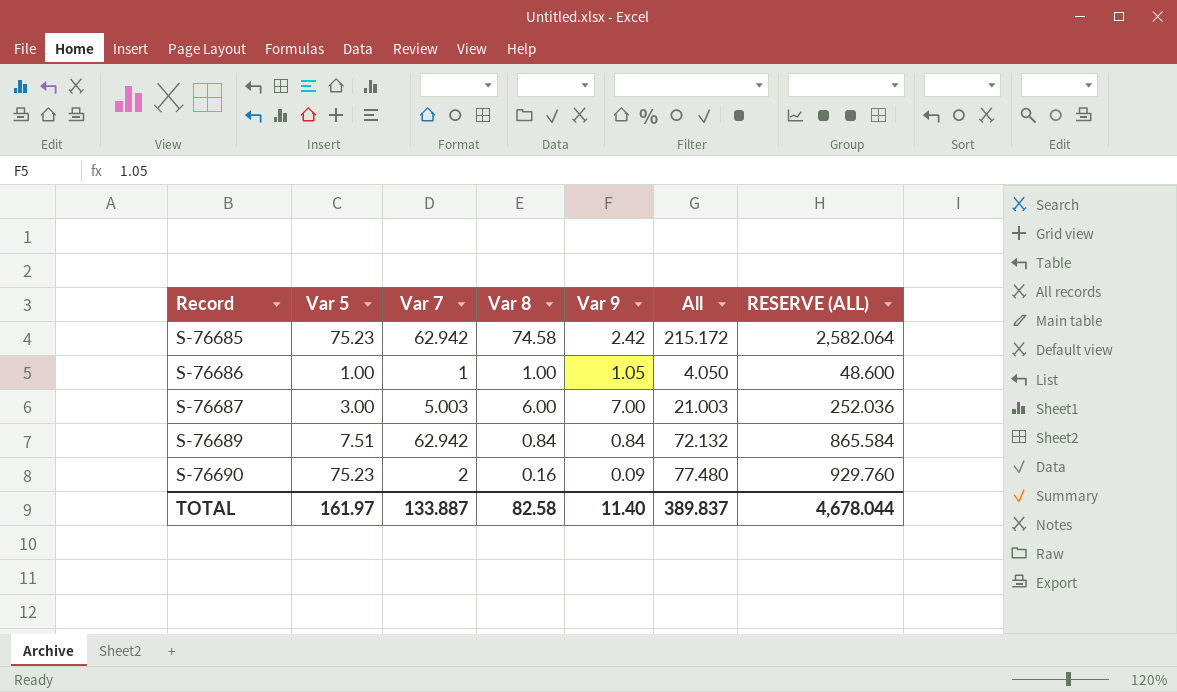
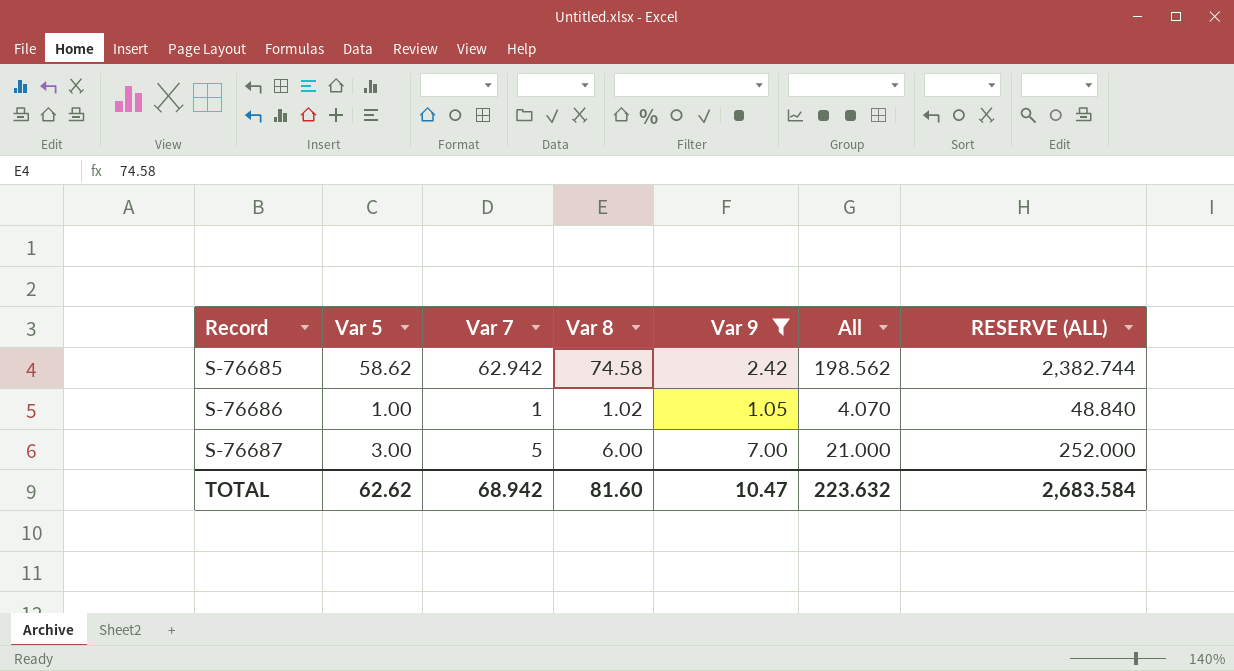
filter: none -> Var 9 >= 1.05
S-76685 | Var 5: 75.23 -> 58.62
S-76685 | All: 215.172 -> 198.562
S-76685 | RESERVE (ALL): 2,582.064 -> 2,382.744
S-76686 | Var 8: 1.00 -> 1.02
S-76686 | All: 4.050 -> 4.070
S-76686 | RESERVE (ALL): 48.600 -> 48.840
S-76687 | Var 7: 5.003 -> 5
S-76687 | All: 21.003 -> 21.000
S-76687 | RESERVE (ALL): 252.036 -> 252.000
TOTAL | Var 5: 161.97 -> 62.62
TOTAL | Var 7: 133.887 -> 68.942
TOTAL | Var 8: 82.58 -> 81.60
TOTAL | Var 9: 11.40 -> 10.47
TOTAL | All: 389.837 -> 223.632
TOTAL | RESERVE (ALL): 4,678.044 -> 2,683.584

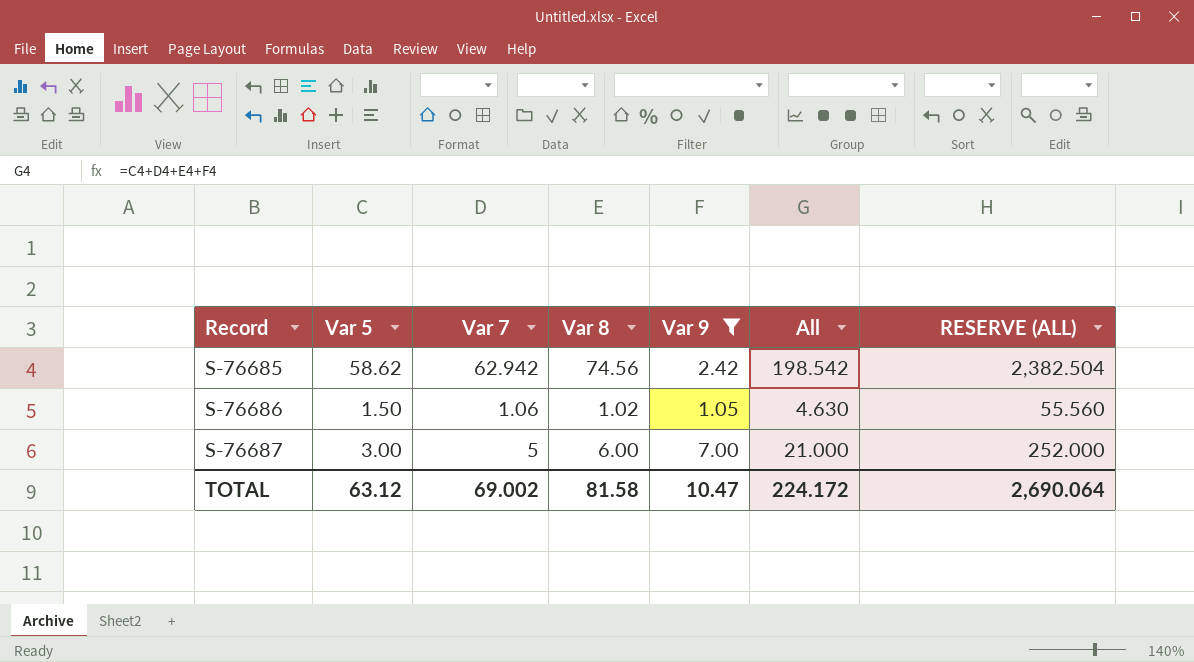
S-76685 | Var 8: 74.58 -> 74.56
S-76685 | All: 198.562 -> 198.542
S-76685 | RESERVE (ALL): 2,382.744 -> 2,382.504
S-76686 | Var 5: 1.00 -> 1.50
S-76686 | Var 7: 1 -> 1.06
S-76686 | All: 4.070 -> 4.630
S-76686 | RESERVE (ALL): 48.840 -> 55.560
TOTAL | Var 5: 62.62 -> 63.12
TOTAL | Var 7: 68.942 -> 69.002
TOTAL | Var 8: 81.60 -> 81.58
TOTAL | All: 223.632 -> 224.172
TOTAL | RESERVE (ALL): 2,683.584 -> 2,690.064

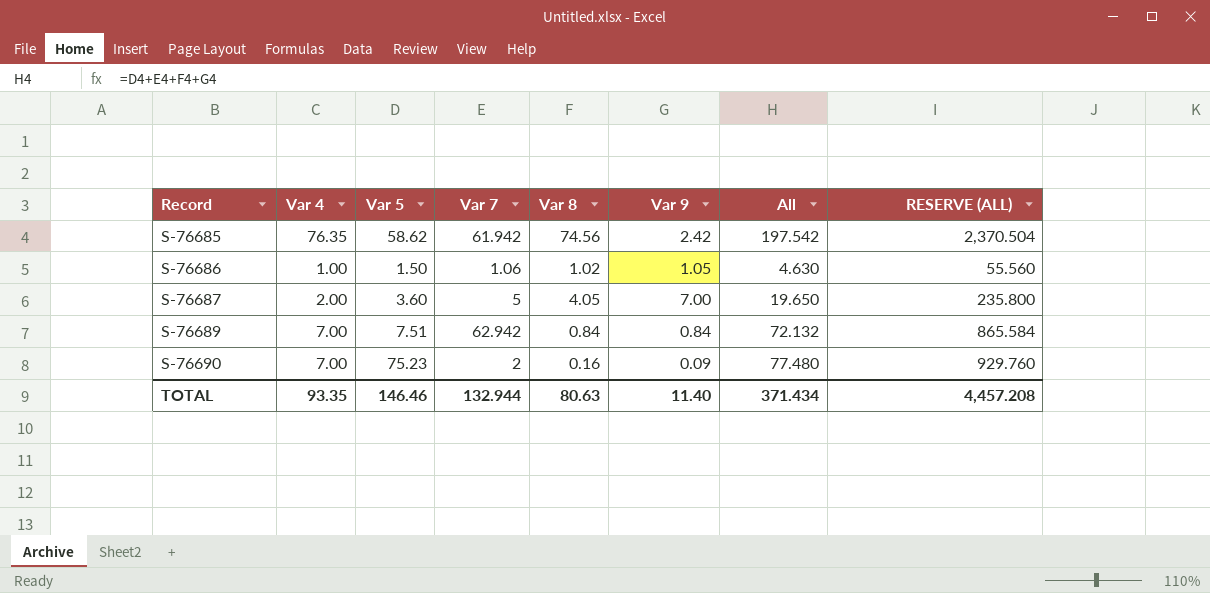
filter: Var 9 >= 1.05 -> none
column Var 4 | position: none -> 2
S-76685 | Var 7: 62.942 -> 61.942
S-76685 | All: 198.542 -> 197.542
S-76685 | RESERVE (ALL): 2,382.504 -> 2,370.504
S-76687 | Var 5: 3.00 -> 3.60
S-76687 | Var 8: 6.00 -> 4.05
S-76687 | All: 21.000 -> 19.650
S-76687 | RESERVE (ALL): 252.000 -> 235.800
TOTAL | Var 5: 63.12 -> 146.46
TOTAL | Var 7: 69.002 -> 132.944
TOTAL | Var 8: 81.58 -> 80.63
TOTAL | Var 9: 10.47 -> 11.40
TOTAL | All: 224.172 -> 371.434
TOTAL | RESERVE (ALL): 2,690.064 -> 4,457.208

